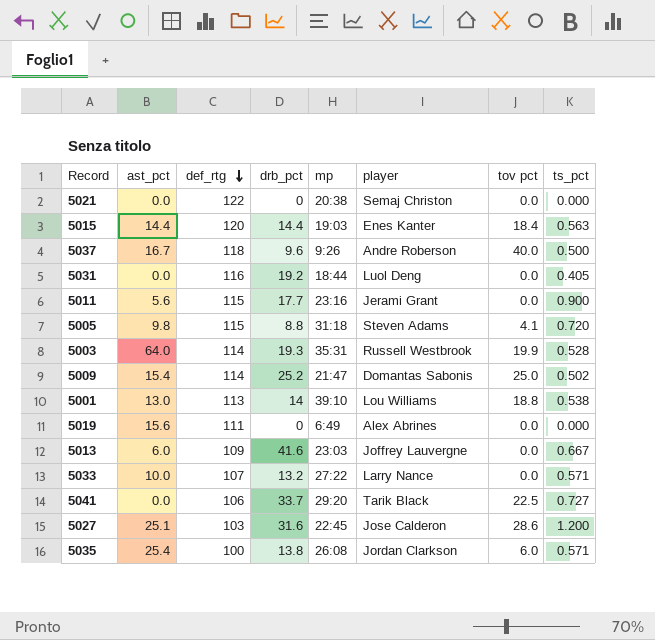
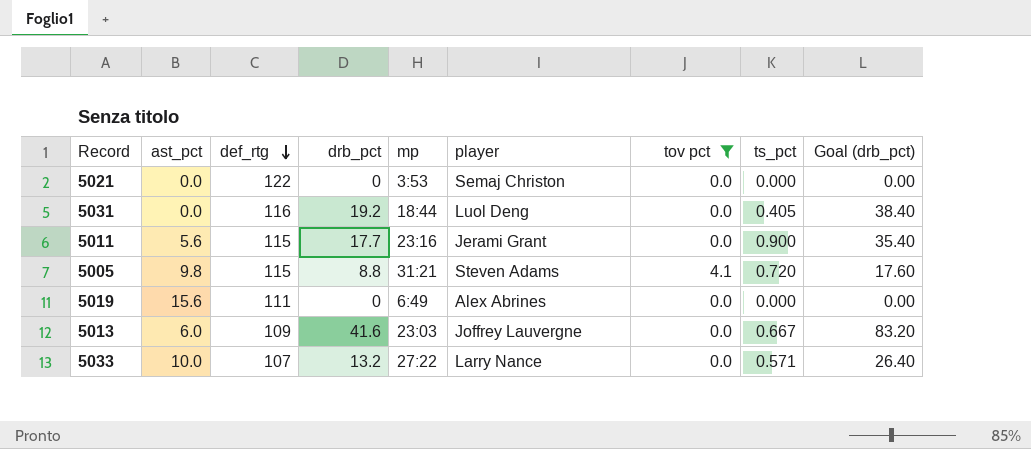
filter: none -> tov pct <= 4.1
column Goal (drb_pct) | formula: none -> [drb_pct] * 2
5021 | mp: 20:38 -> 3:53
5005 | mp: 31:18 -> 31:21

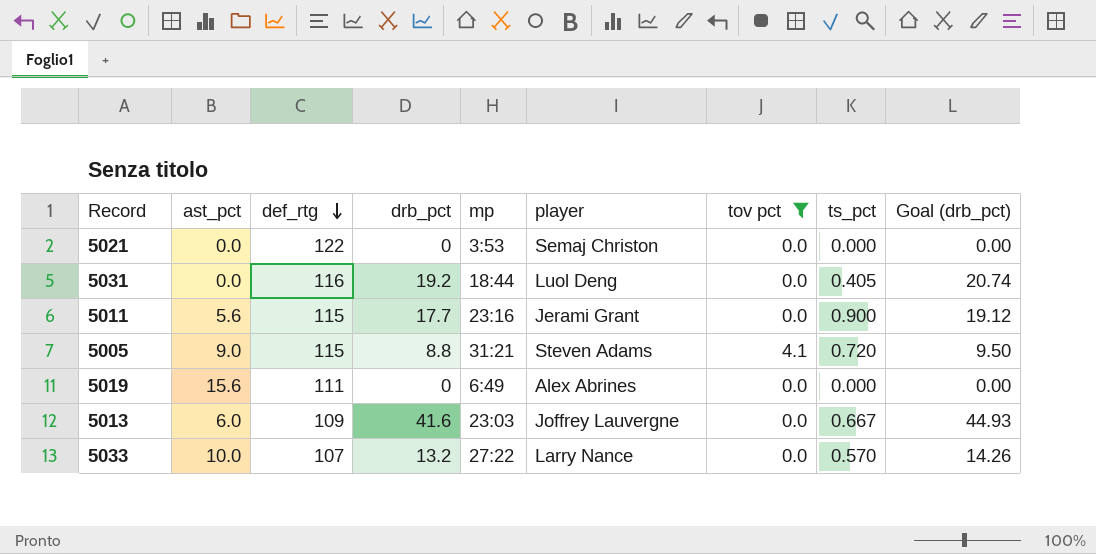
column Goal (drb_pct) | formula: [drb_pct] * 2 -> [drb_pct] * 1.08
5005 | ast_pct: 9.8 -> 9.0
5033 | ts_pct: 0.571 -> 0.570

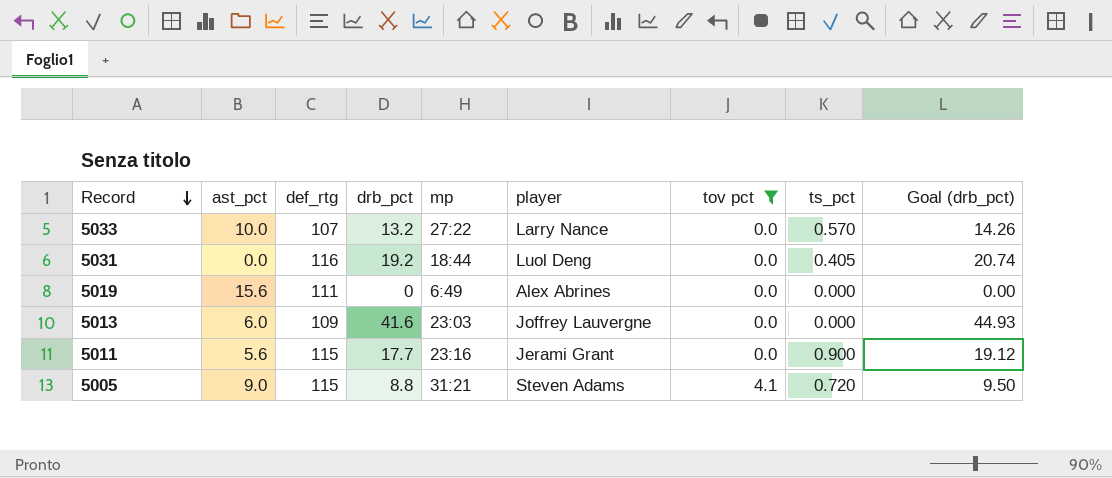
row order: def_rtg descending -> Record descending
row 5021: 0.0 | 122 | 0 | 3:53 | Semaj Christon | 0.0 | 0.000 | 0.00 -> none
5013 | ts_pct: 0.667 -> 0.000

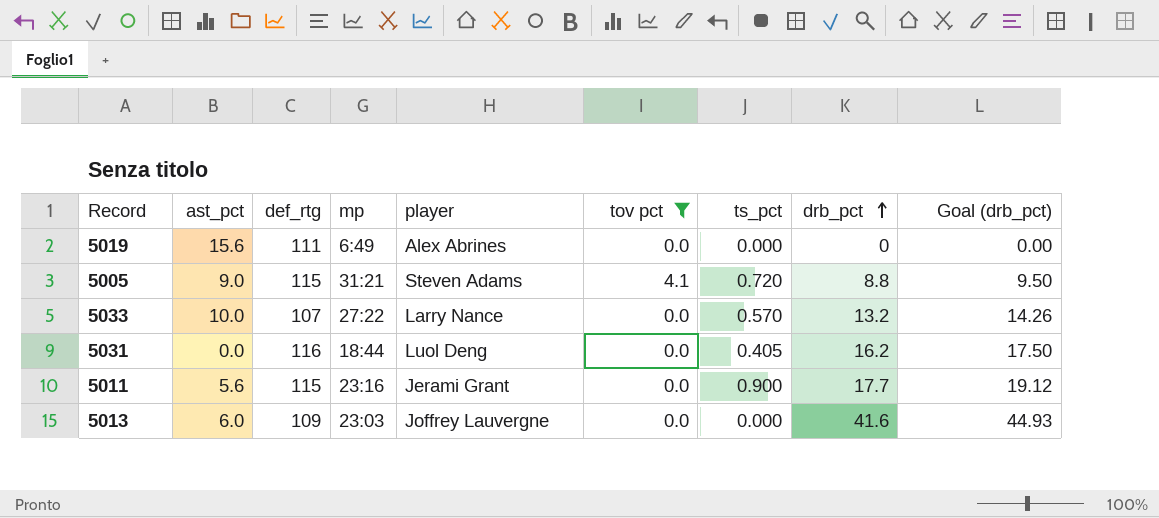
row order: Record descending -> drb_pct ascending
column drb_pct | position: 4 -> 8
5031 | drb_pct: 19.2 -> 16.2
5031 | Goal (drb_pct): 20.74 -> 17.50

